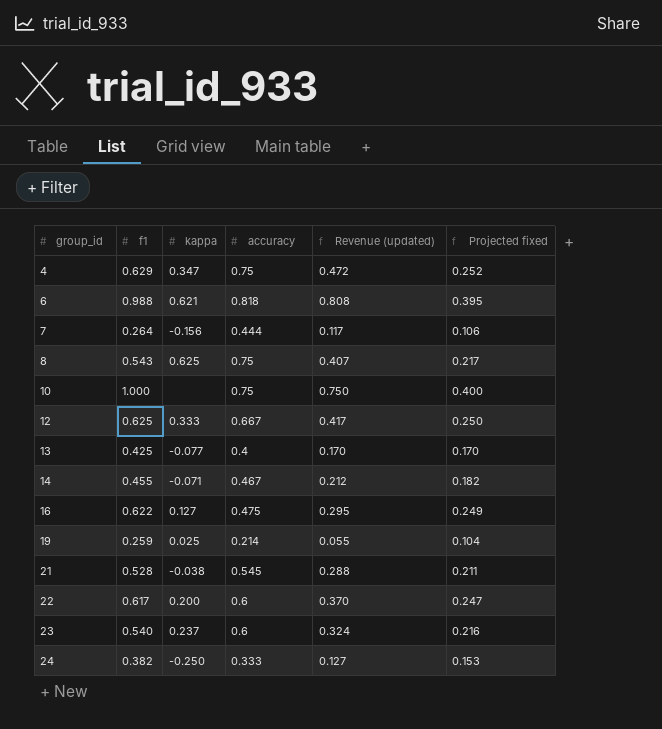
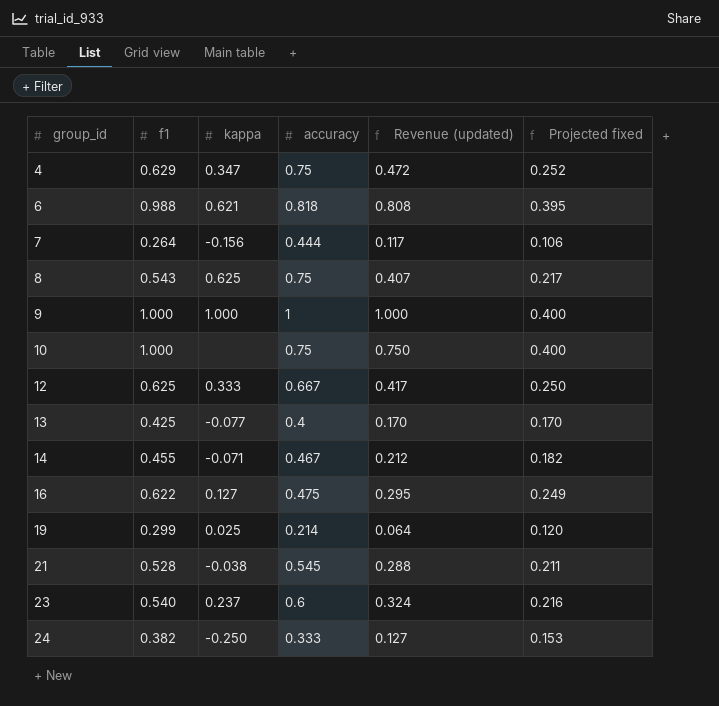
row 22: 0.617 | 0.200 | 0.6 | 0.370 | 0.247 -> none
row 9: none -> 1.000 | 1.000 | 1 | 1.000 | 0.400
19 | f1: 0.259 -> 0.299
19 | Revenue (updated): 0.055 -> 0.064
19 | Projected fixed: 0.104 -> 0.120

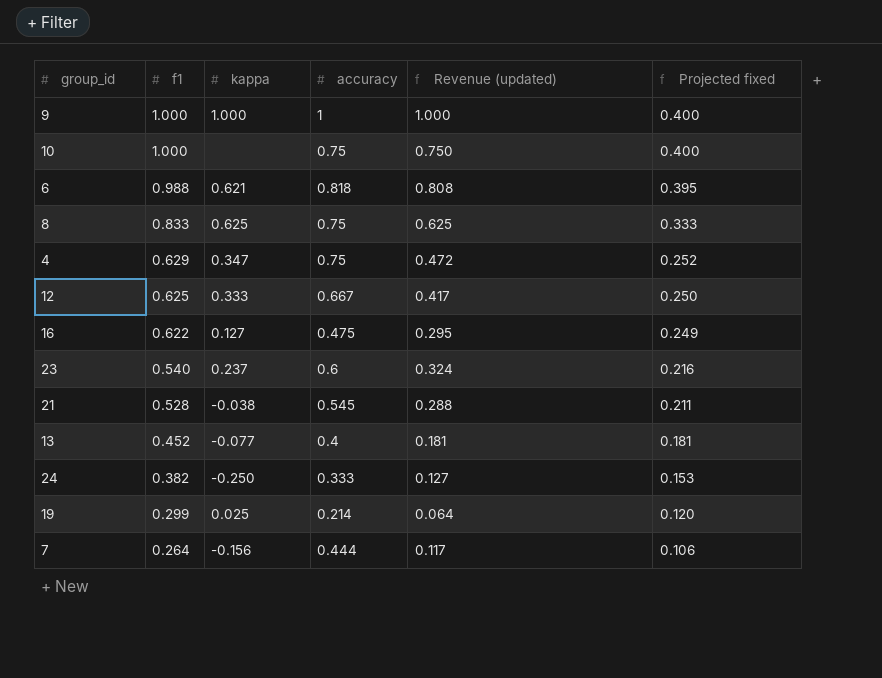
row order: group_id ascending -> f1 descending
row 14: 0.455 | -0.071 | 0.467 | 0.212 | 0.182 -> none
8 | f1: 0.543 -> 0.833
8 | Revenue (updated): 0.407 -> 0.625
8 | Projected fixed: 0.217 -> 0.333
13 | f1: 0.425 -> 0.452
13 | Revenue (updated): 0.170 -> 0.181
13 | Projected fixed: 0.170 -> 0.181

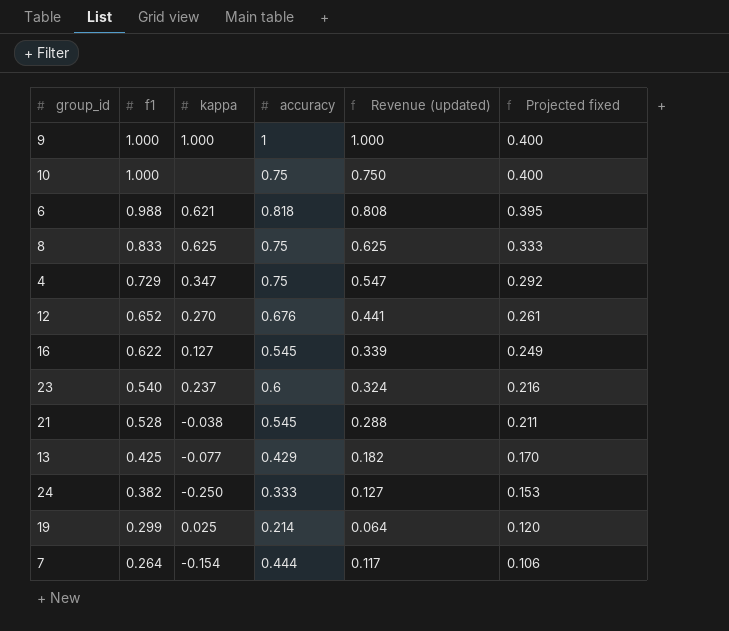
4 | f1: 0.629 -> 0.729
4 | Revenue (updated): 0.472 -> 0.547
4 | Projected fixed: 0.252 -> 0.292
12 | f1: 0.625 -> 0.652
12 | kappa: 0.333 -> 0.270
12 | accuracy: 0.667 -> 0.676
12 | Revenue (updated): 0.417 -> 0.441
12 | Projected fixed: 0.250 -> 0.261
16 | accuracy: 0.475 -> 0.545
16 | Revenue (updated): 0.295 -> 0.339
13 | f1: 0.452 -> 0.425
13 | accuracy: 0.4 -> 0.429
13 | Revenue (updated): 0.181 -> 0.182
13 | Projected fixed: 0.181 -> 0.170
7 | kappa: -0.156 -> -0.154

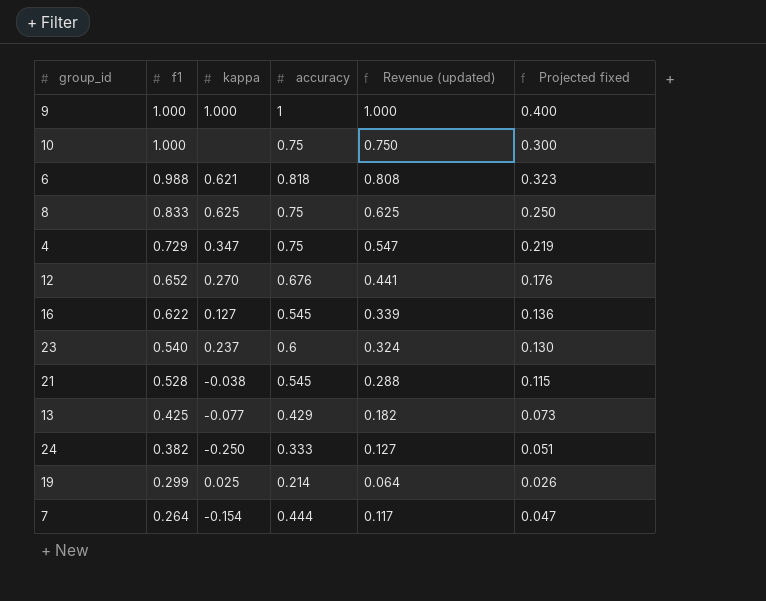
column Projected fixed | formula: [f1] * 0.4 -> [Revenue (updated)] * 0.4

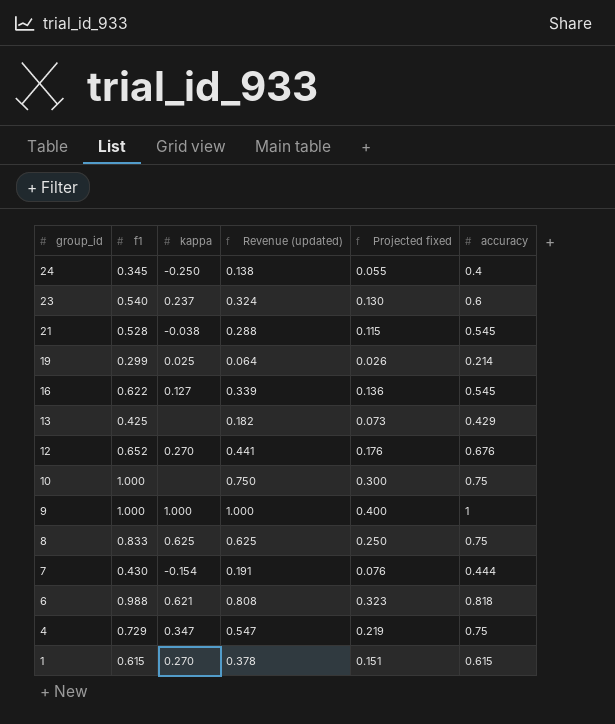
row order: f1 descending -> group_id descending
column accuracy | position: 4 -> 6
24 | f1: 0.382 -> 0.345
24 | Revenue (updated): 0.127 -> 0.138
24 | Projected fixed: 0.051 -> 0.055
24 | accuracy: 0.333 -> 0.4
13 | kappa: -0.077 -> none
7 | f1: 0.264 -> 0.430
7 | Revenue (updated): 0.117 -> 0.191
7 | Projected fixed: 0.047 -> 0.076
row 1: none -> 0.615 | 0.270 | 0.378 | 0.151 | 0.615

